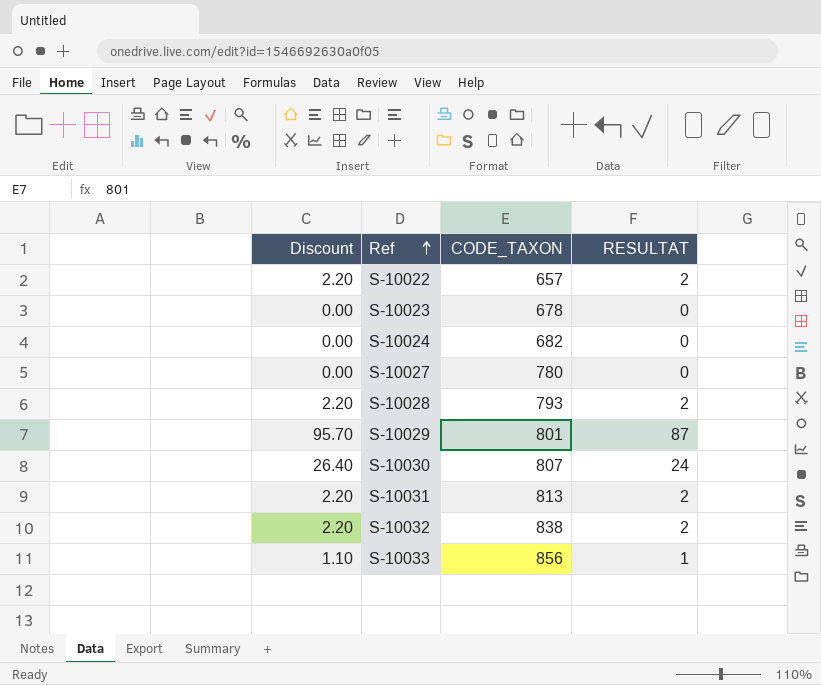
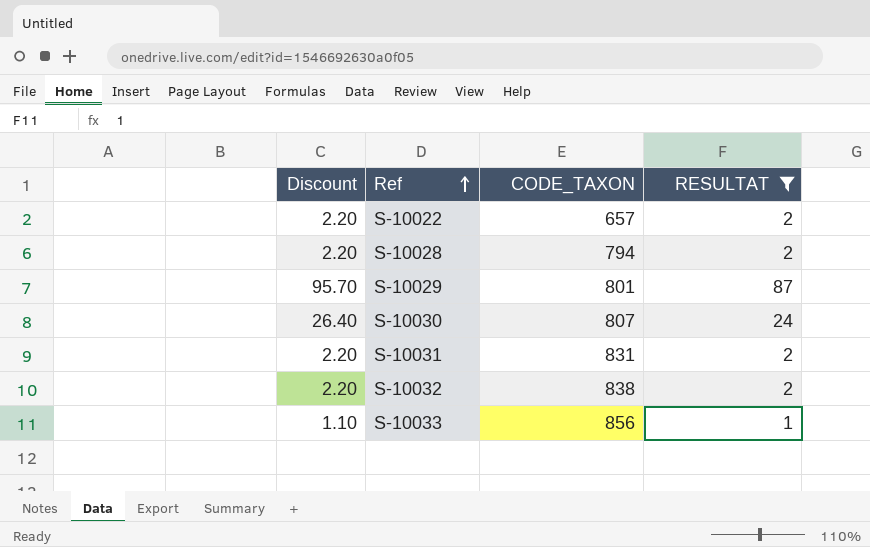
filter: none -> RESULTAT != 0
S-10028 | CODE_TAXON: 793 -> 794
S-10031 | CODE_TAXON: 813 -> 831

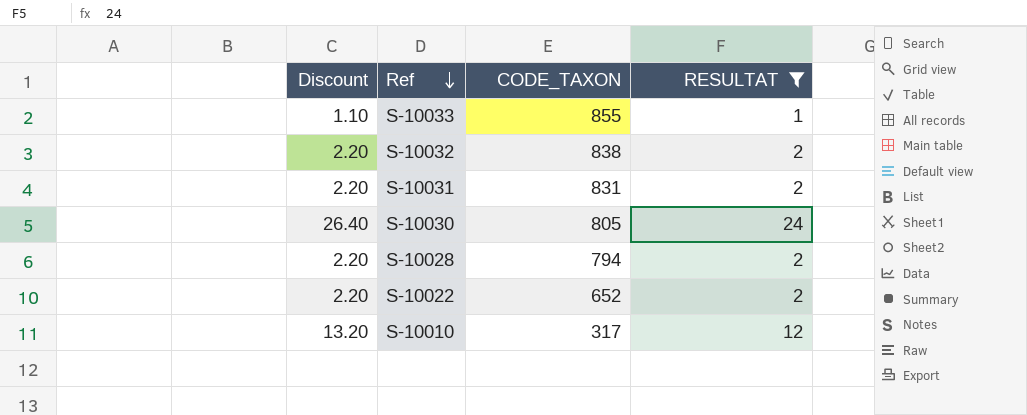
row order: Ref ascending -> Ref descending
row S-10029: 95.70 | 801 | 87 -> none
S-10033 | CODE_TAXON: 856 -> 855
S-10030 | CODE_TAXON: 807 -> 805
S-10022 | CODE_TAXON: 657 -> 652
row S-10010: none -> 13.20 | 317 | 12

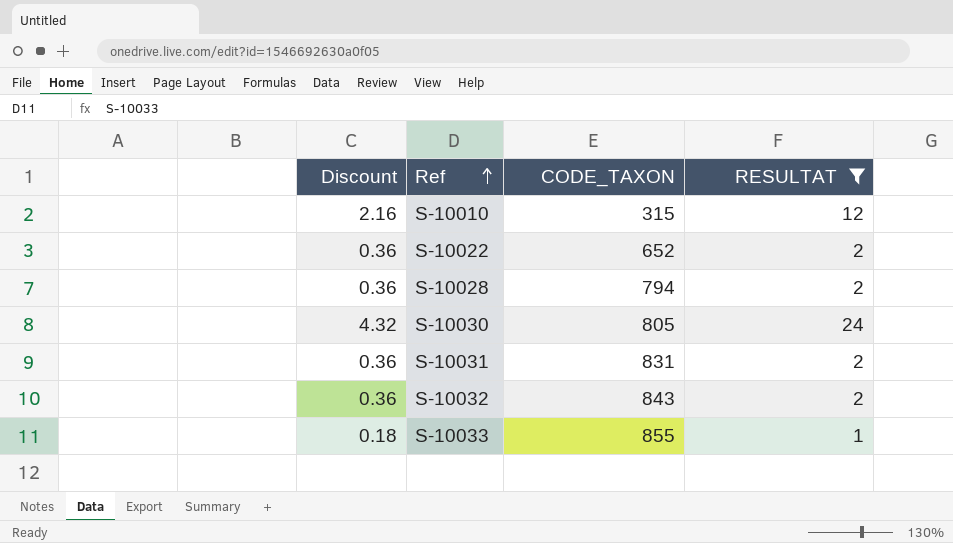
row order: Ref descending -> Ref ascending
column Discount | formula: [RESULTAT] * 1.1 -> [RESULTAT] * 0.18
S-10010 | CODE_TAXON: 317 -> 315
S-10032 | CODE_TAXON: 838 -> 843

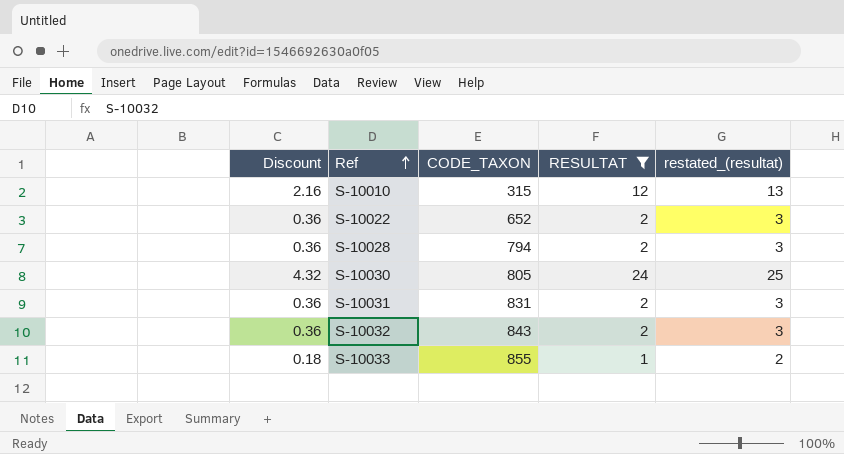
column restated_(resultat) | formula: none -> [RESULTAT] + 1

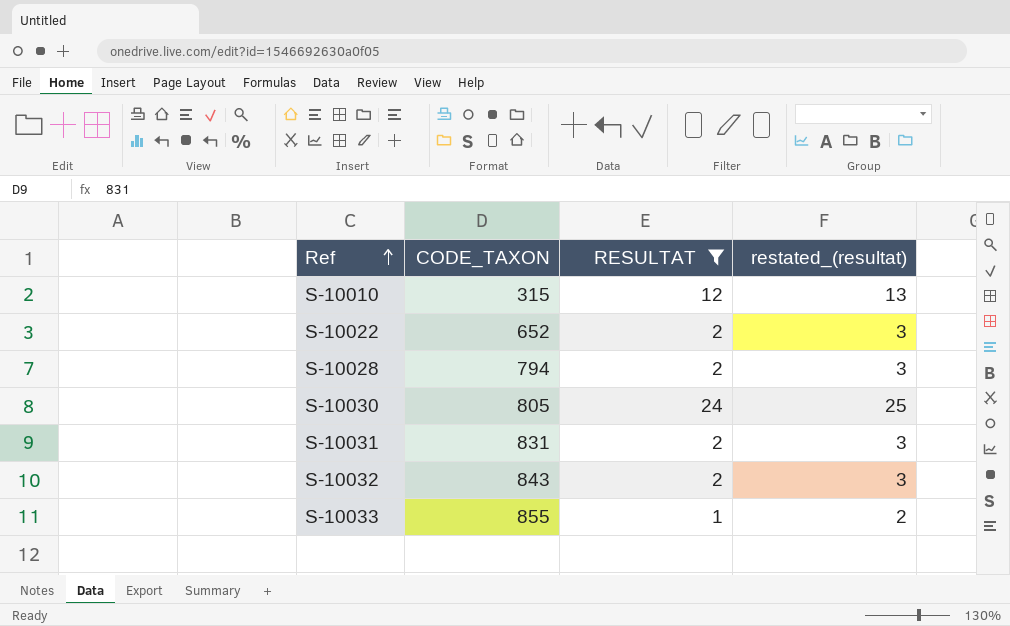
column Discount | formula: [RESULTAT] * 0.18 -> none

